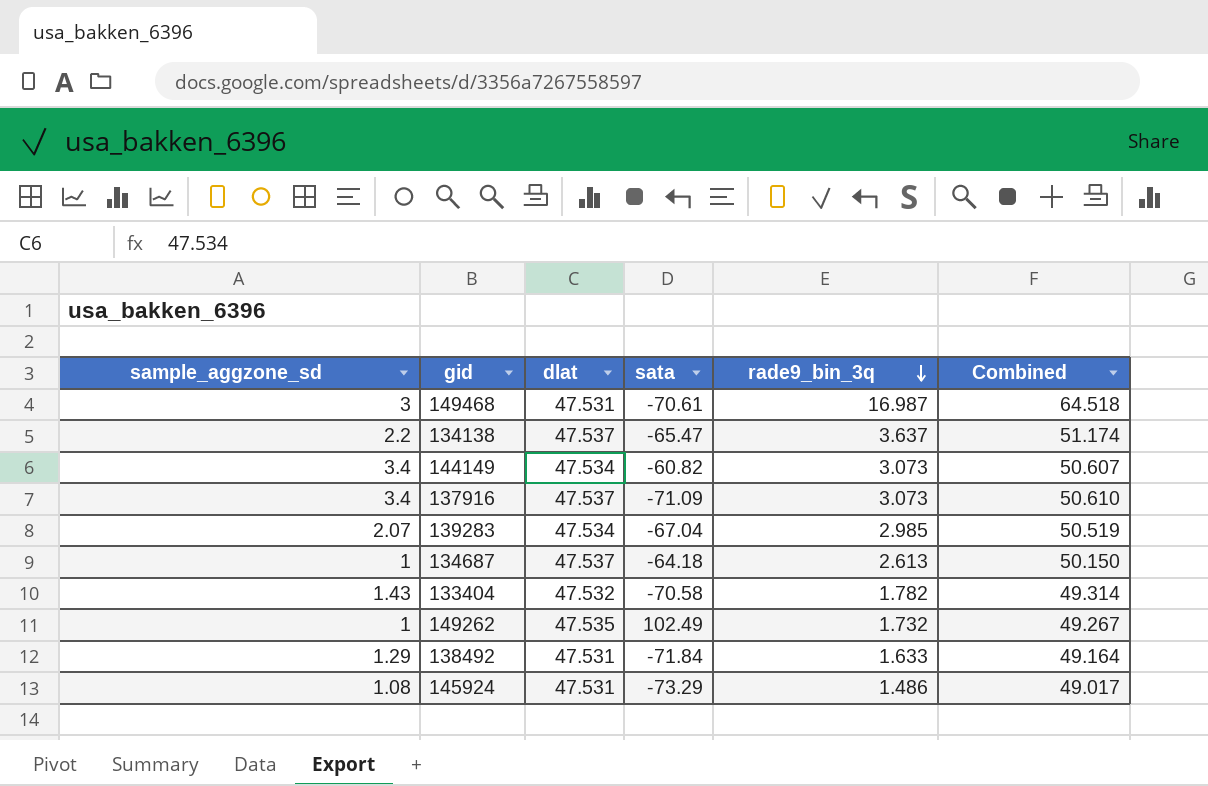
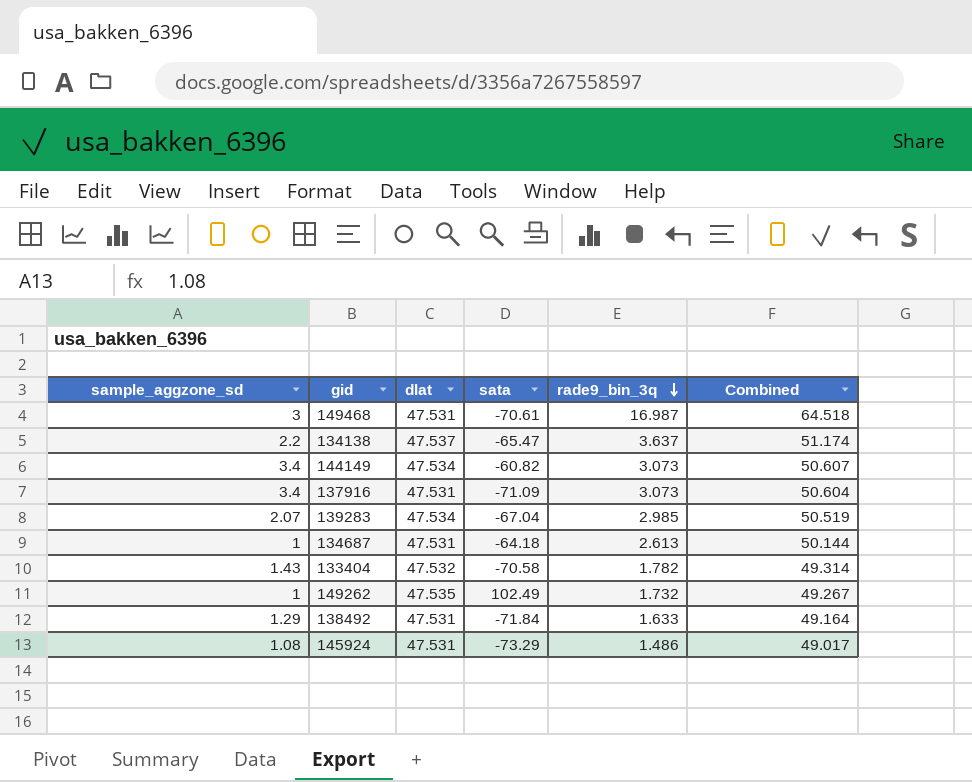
137916 | dlat: 47.537 -> 47.531
137916 | Combined: 50.610 -> 50.604
134687 | dlat: 47.537 -> 47.531
134687 | Combined: 50.150 -> 50.144

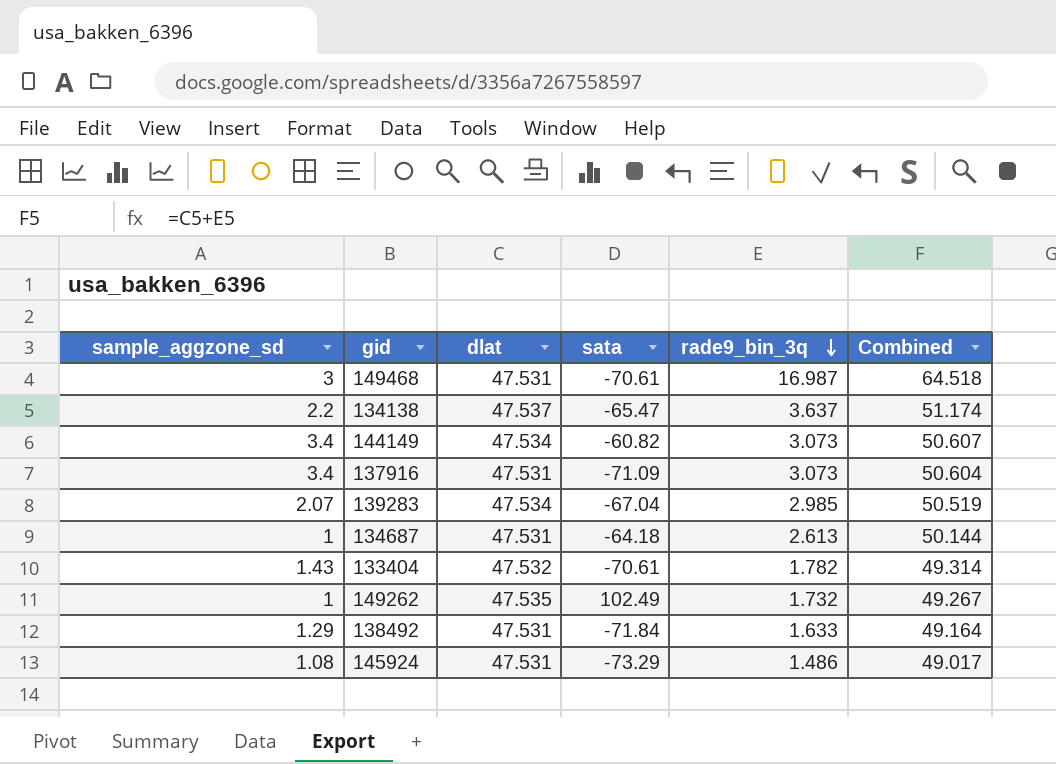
133404 | sata: -70.58 -> -70.61

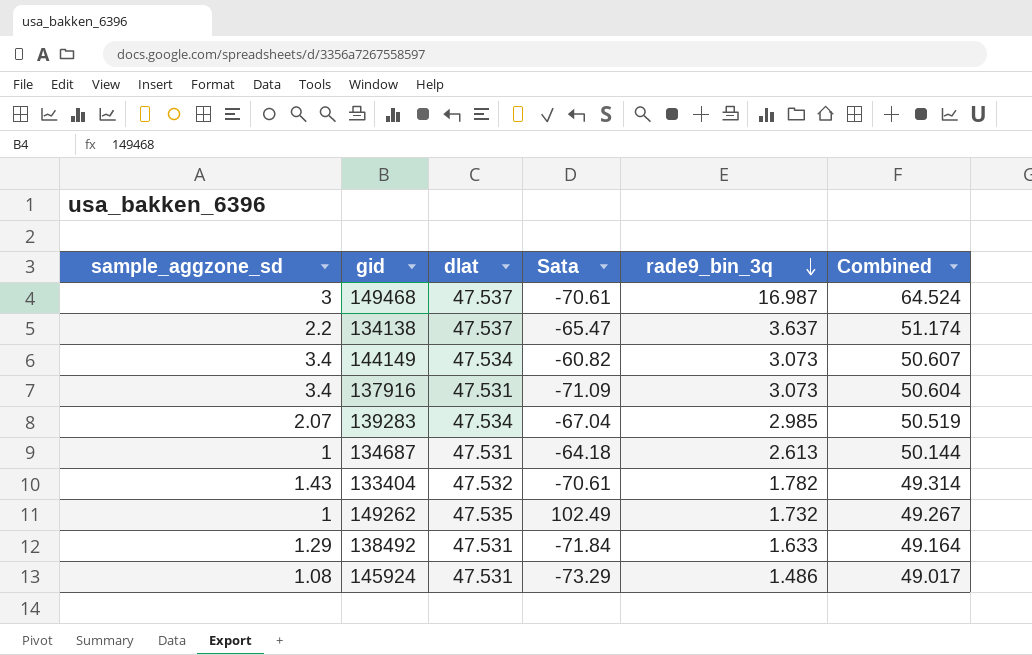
column name: sata -> Sata
149468 | dlat: 47.531 -> 47.537
149468 | Combined: 64.518 -> 64.524

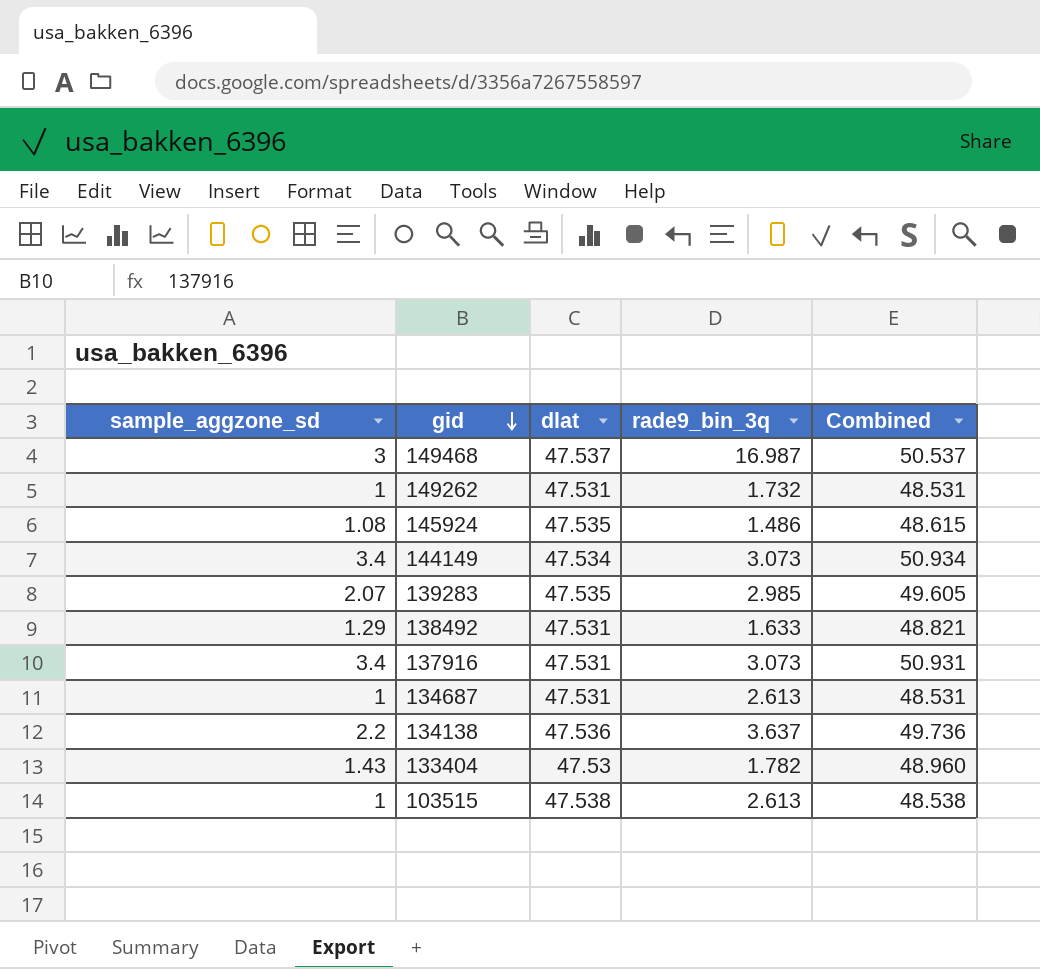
row order: rade9_bin_3q descending -> gid descending
column Sata | position: 4 -> none
column Combined | formula: [dlat] + [rade9_bin_3q] -> [sample_aggzone_sd] + [dlat]
149262 | dlat: 47.535 -> 47.531
145924 | dlat: 47.531 -> 47.535
139283 | dlat: 47.534 -> 47.535
134138 | dlat: 47.537 -> 47.536
133404 | dlat: 47.532 -> 47.53
row 103515: none -> 1 | 47.538 | 2.613 | 48.538

